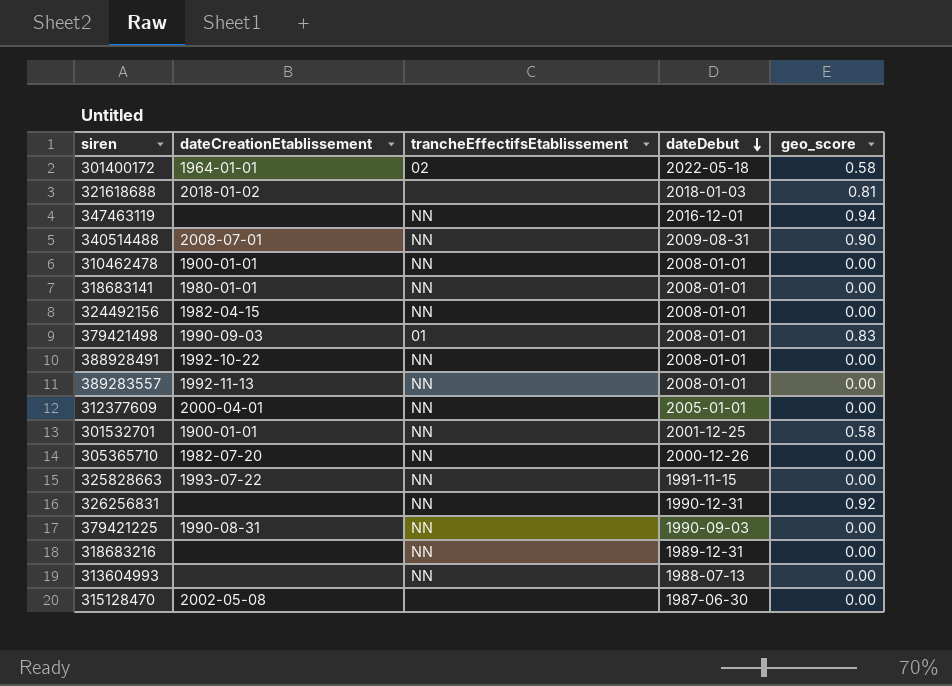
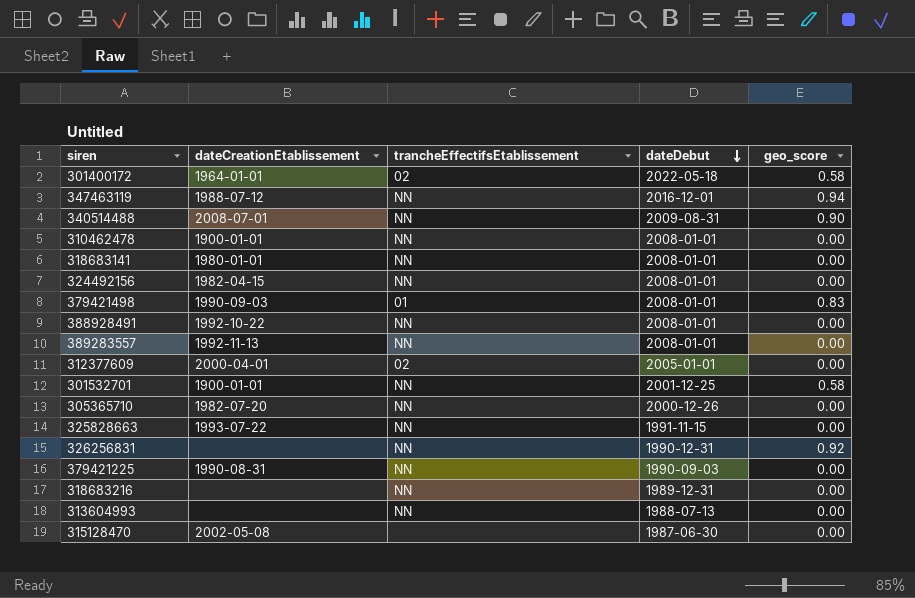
row 321618688: 2018-01-02 | none | 2018-01-03 | 0.81 -> none
347463119 | dateCreationEtablissement: none -> 1988-07-12
312377609 | trancheEffectifsEtablissement: NN -> 02

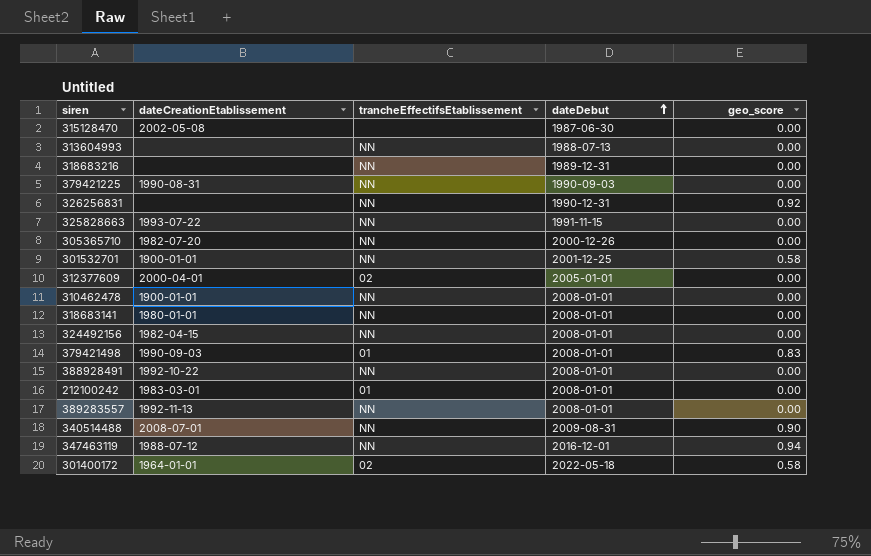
row order: dateDebut descending -> dateDebut ascending
row 212100242: none -> 1983-03-01 | 01 | 2008-01-01 | 0.00

